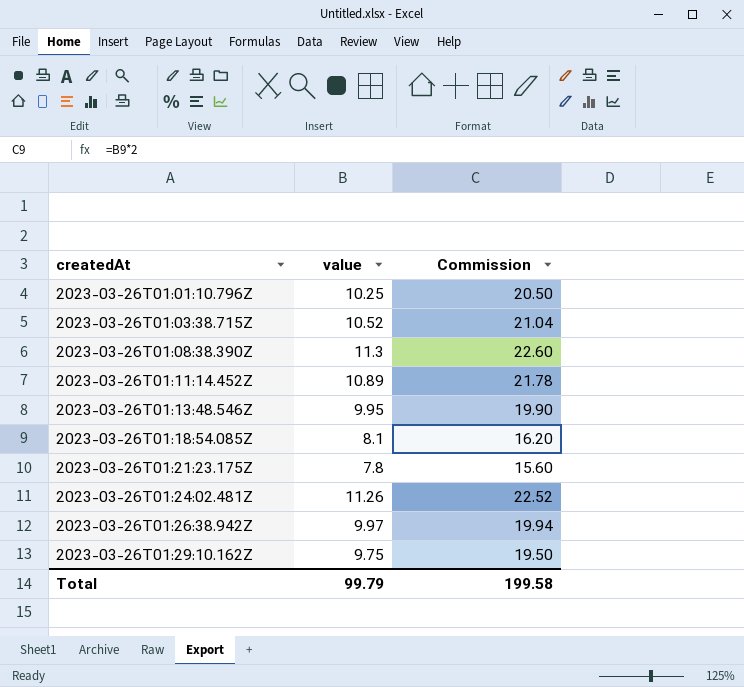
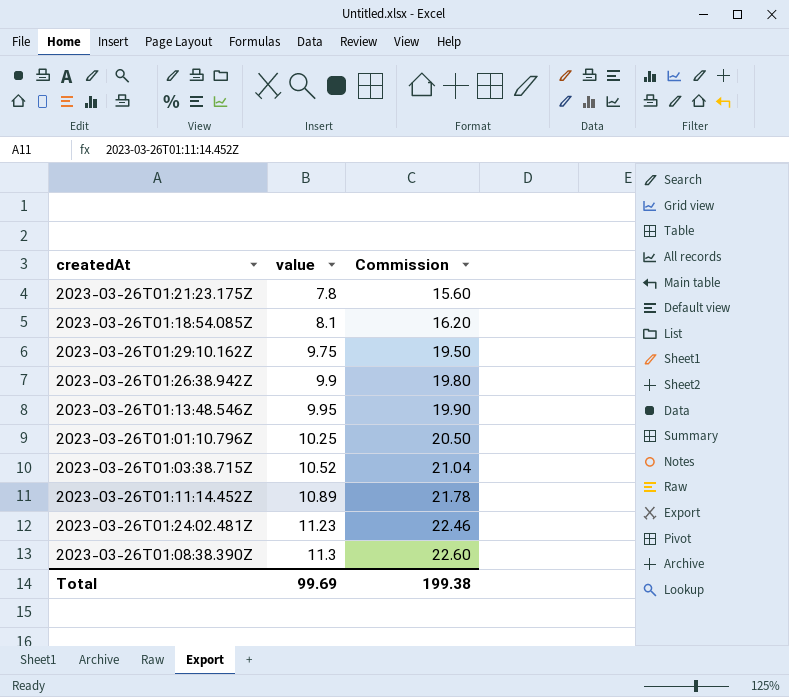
row order: createdAt ascending -> value ascending
2023-03-26T01:26:38.942Z | value: 9.97 -> 9.9
2023-03-26T01:26:38.942Z | Commission: 19.94 -> 19.80
2023-03-26T01:24:02.481Z | value: 11.26 -> 11.23
2023-03-26T01:24:02.481Z | Commission: 22.52 -> 22.46
Total | value: 99.79 -> 99.69
Total | Commission: 199.58 -> 199.38

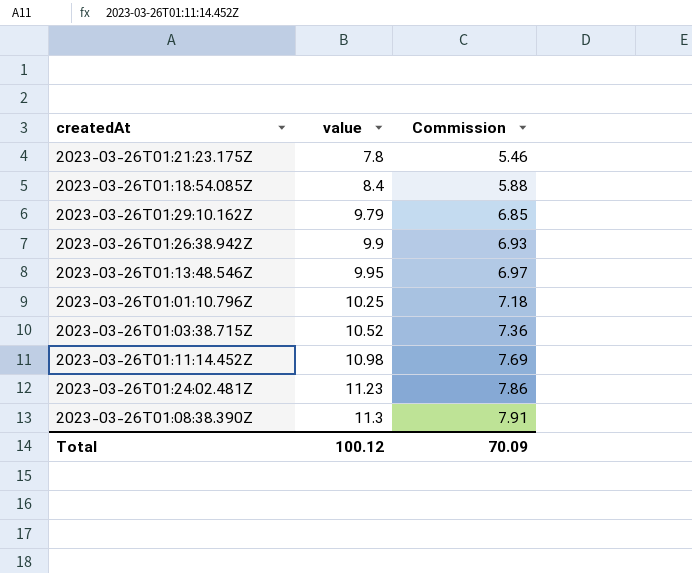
column Commission | formula: [value] * 2 -> [value] * 0.7
2023-03-26T01:18:54.085Z | value: 8.1 -> 8.4
2023-03-26T01:29:10.162Z | value: 9.75 -> 9.79
2023-03-26T01:11:14.452Z | value: 10.89 -> 10.98
Total | value: 99.69 -> 100.12
Total | Commission: 199.38 -> 70.09

